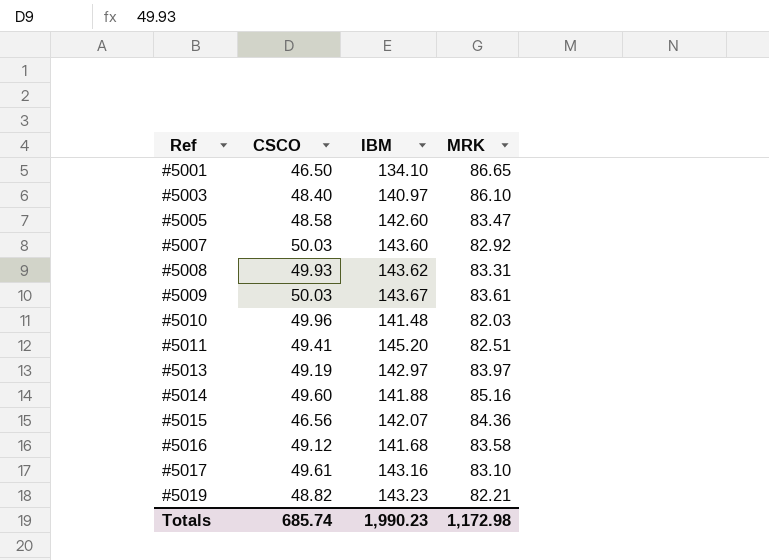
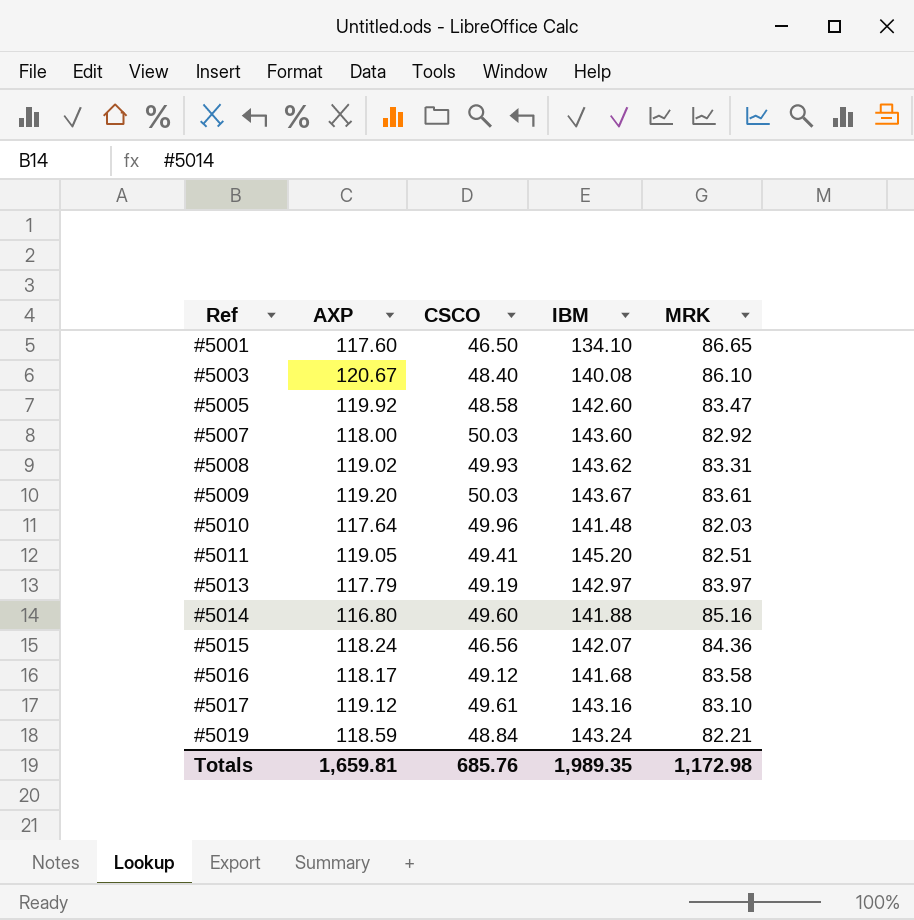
column AXP | position: none -> 2
#5003 | IBM: 140.97 -> 140.08
#5019 | CSCO: 48.82 -> 48.84
#5019 | IBM: 143.23 -> 143.24
Totals | CSCO: 685.74 -> 685.76
Totals | IBM: 1,990.23 -> 1,989.35

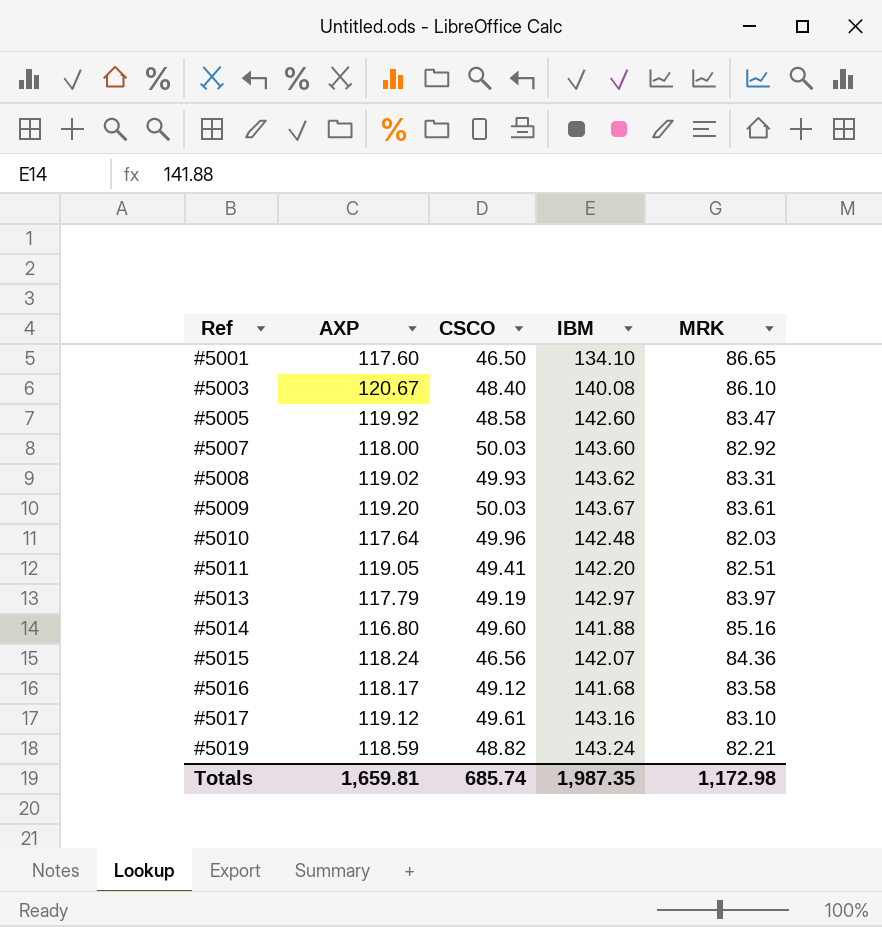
#5010 | IBM: 141.48 -> 142.48
#5011 | IBM: 145.20 -> 142.20
#5019 | CSCO: 48.84 -> 48.82
Totals | CSCO: 685.76 -> 685.74
Totals | IBM: 1,989.35 -> 1,987.35

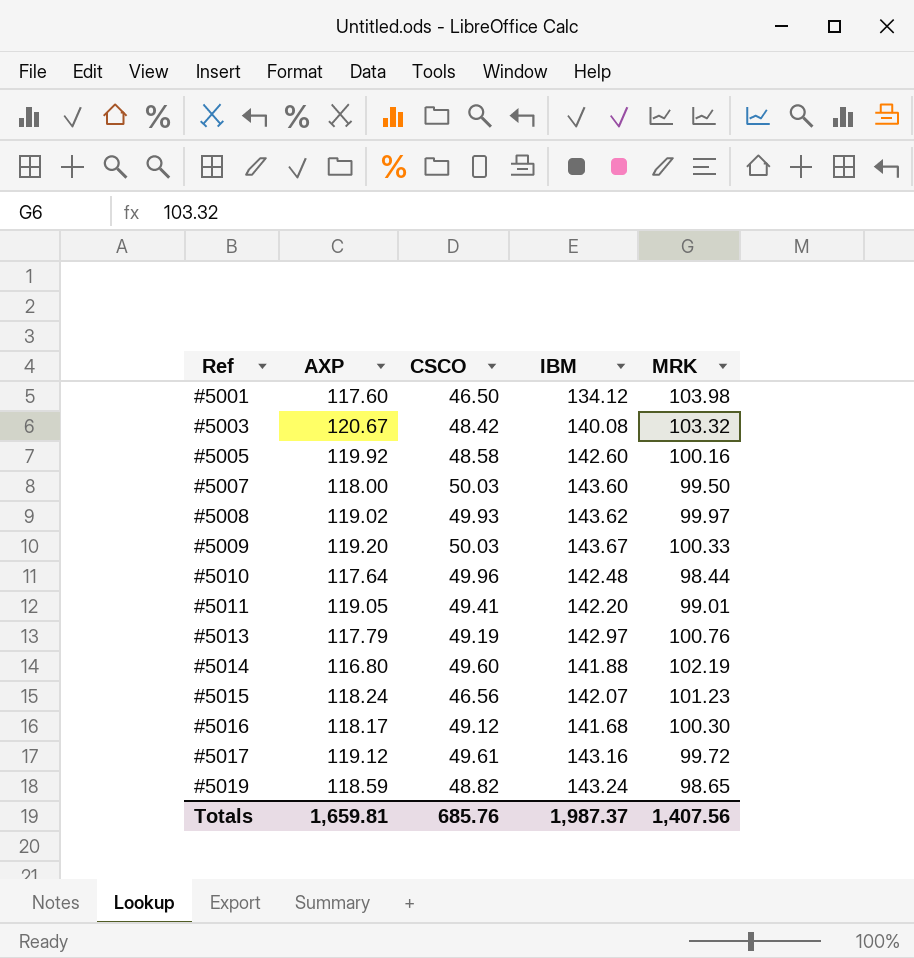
#5001 | IBM: 134.10 -> 134.12
#5001 | MRK: 86.65 -> 103.98
#5003 | CSCO: 48.40 -> 48.42
#5003 | MRK: 86.10 -> 103.32
#5005 | MRK: 83.47 -> 100.16
#5007 | MRK: 82.92 -> 99.50
#5008 | MRK: 83.31 -> 99.97
#5009 | MRK: 83.61 -> 100.33
#5010 | MRK: 82.03 -> 98.44
#5011 | MRK: 82.51 -> 99.01
#5013 | MRK: 83.97 -> 100.76
#5014 | MRK: 85.16 -> 102.19
#5015 | MRK: 84.36 -> 101.23
#5016 | MRK: 83.58 -> 100.30
#5017 | MRK: 83.10 -> 99.72
#5019 | MRK: 82.21 -> 98.65
Totals | CSCO: 685.74 -> 685.76
Totals | IBM: 1,987.35 -> 1,987.37
Totals | MRK: 1,172.98 -> 1,407.56

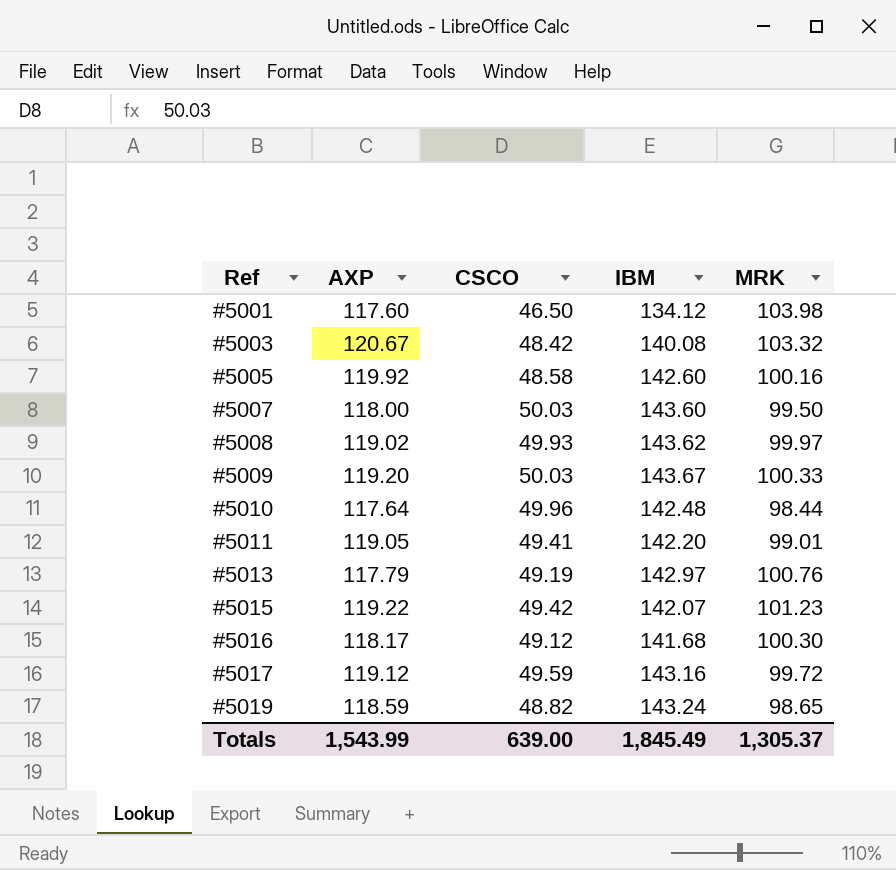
row #5014: 116.80 | 49.60 | 141.88 | 102.19 -> none
#5015 | AXP: 118.24 -> 119.22
#5015 | CSCO: 46.56 -> 49.42
#5017 | CSCO: 49.61 -> 49.59
Totals | AXP: 1,659.81 -> 1,543.99
Totals | CSCO: 685.76 -> 639.00
Totals | IBM: 1,987.37 -> 1,845.49
Totals | MRK: 1,407.56 -> 1,305.37

